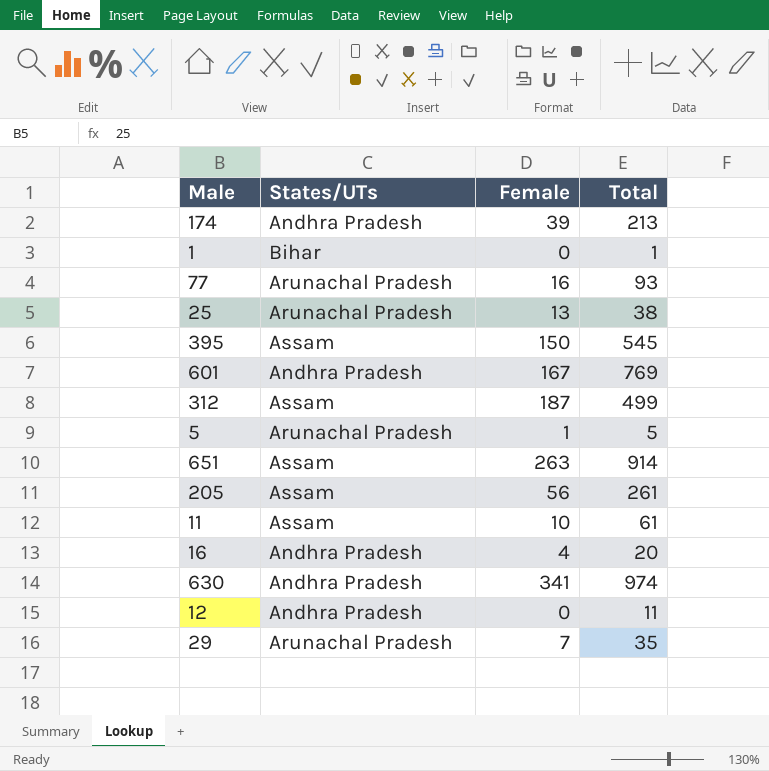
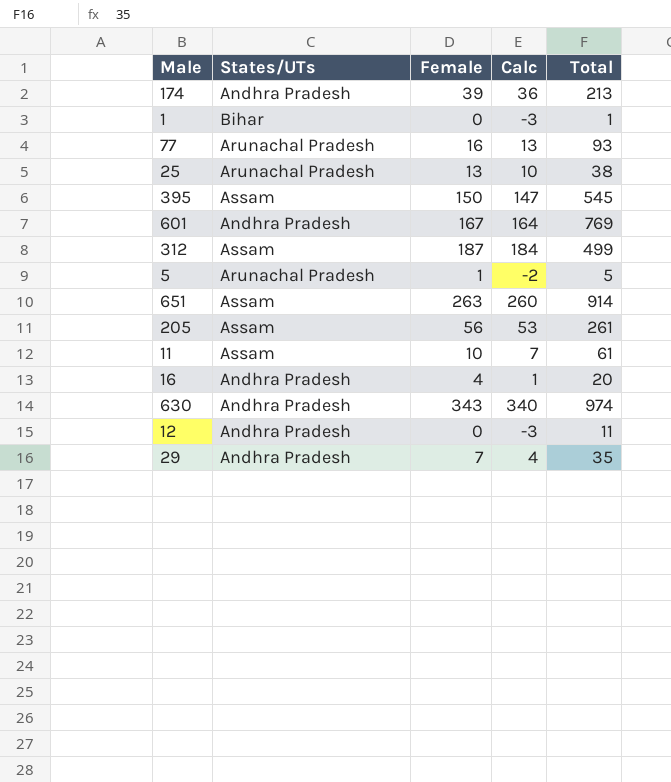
column Calc | formula: none -> [Female] - 3
630 | Female: 341 -> 343
29 | States/UTs: Arunachal Pradesh -> Andhra Pradesh

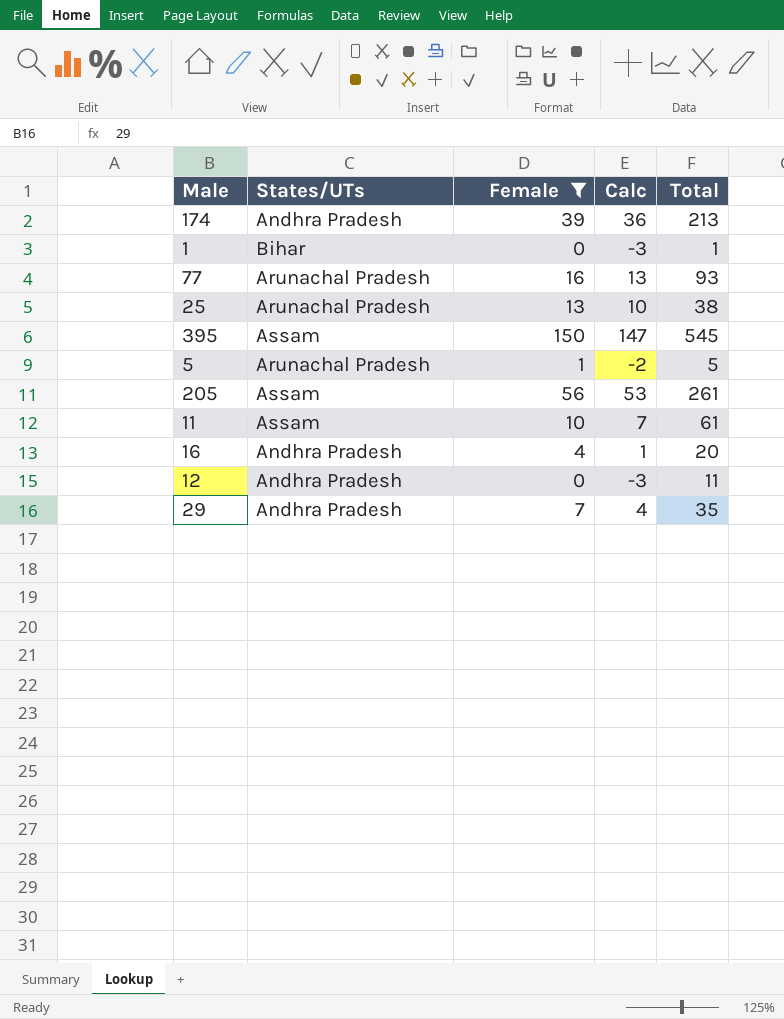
filter: none -> Female <= 150

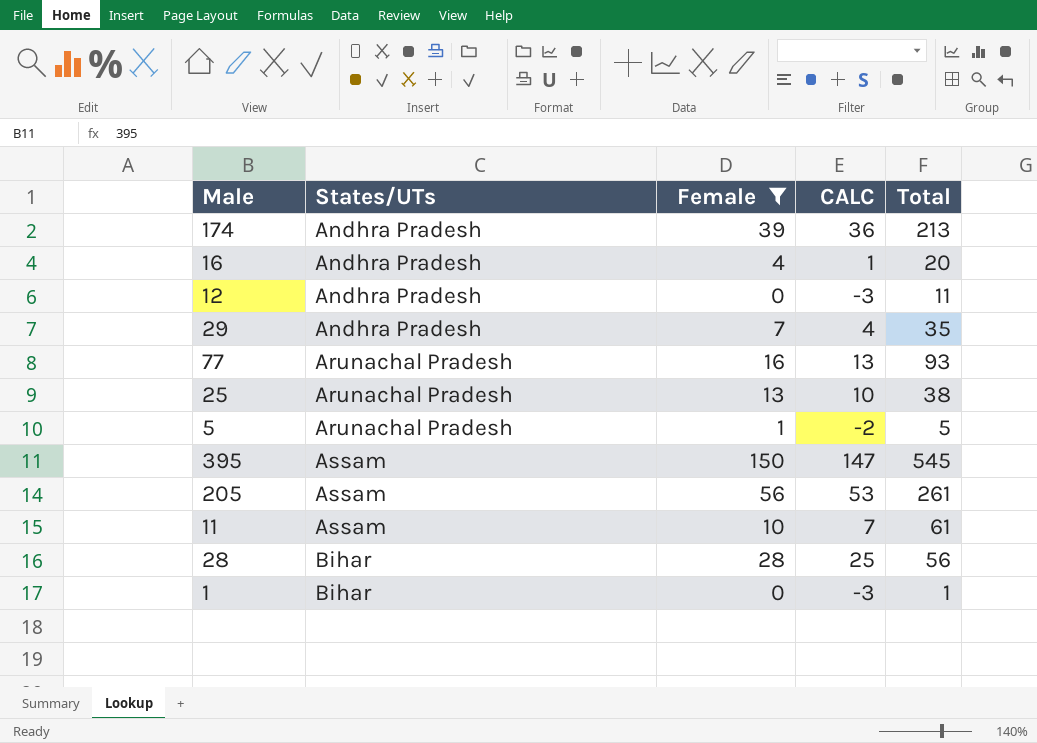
row order: none -> States/UTs ascending
column name: Calc -> CALC
row 28: none -> Bihar | 28 | 25 | 56

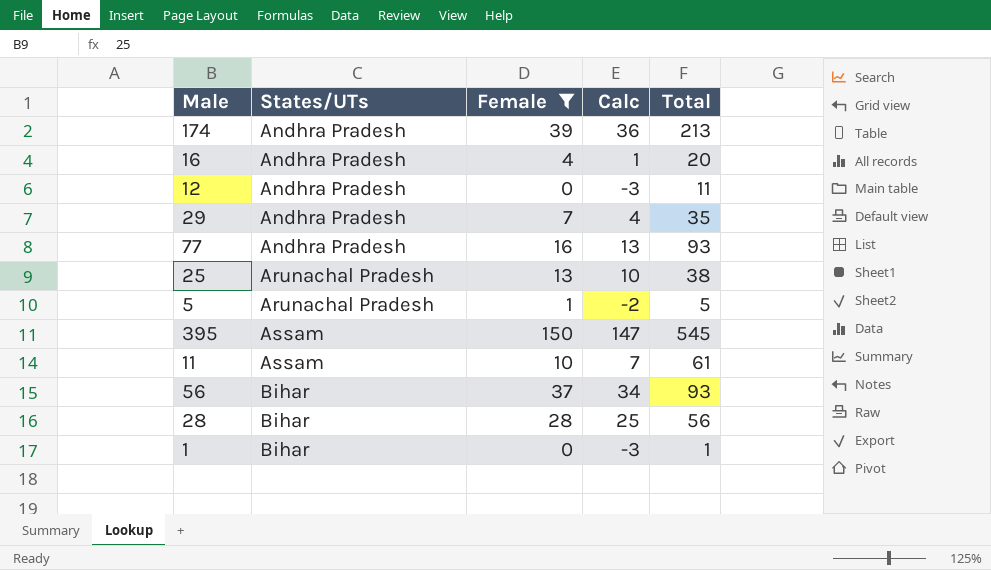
column name: CALC -> Calc
row 205: Assam | 56 | 53 | 261 -> none
77 | States/UTs: Arunachal Pradesh -> Andhra Pradesh
row 56: none -> Bihar | 37 | 34 | 93

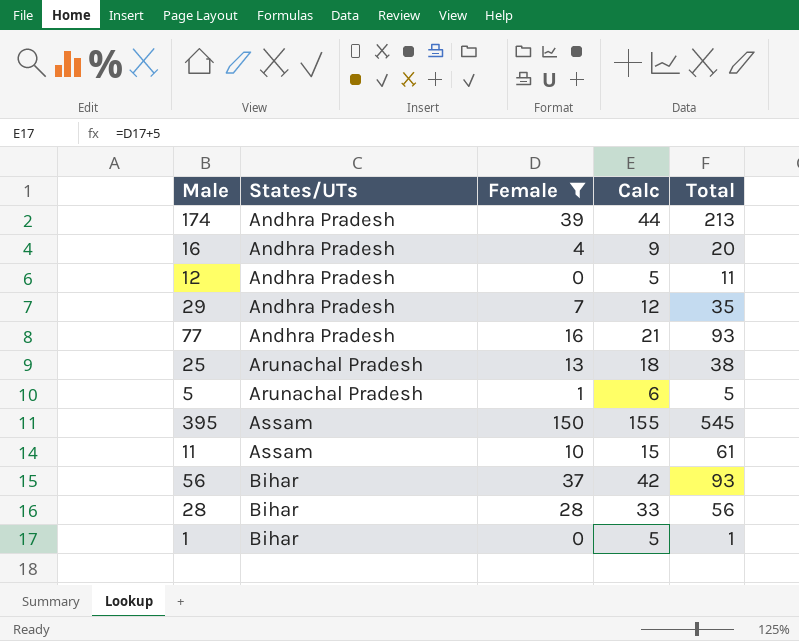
column Calc | formula: [Female] - 3 -> [Female] + 5

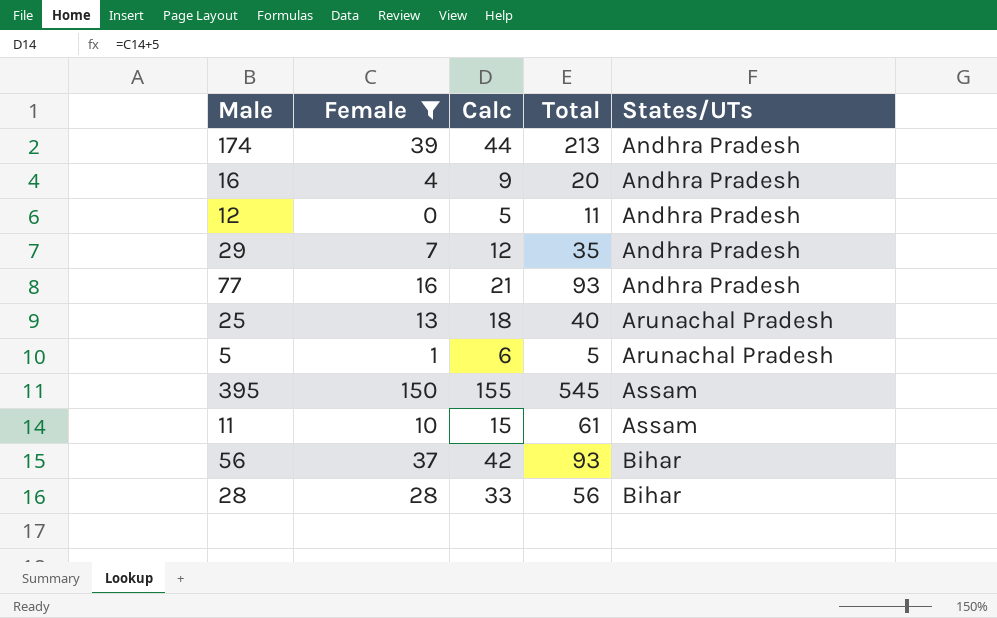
column States/UTs | position: 2 -> 5
row 1: Bihar | 0 | 5 | 1 -> none
25 | Total: 38 -> 40

